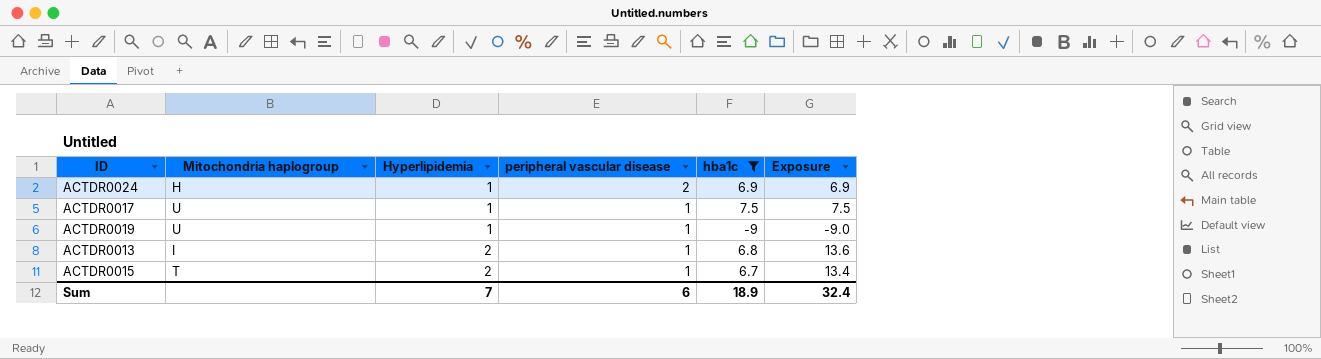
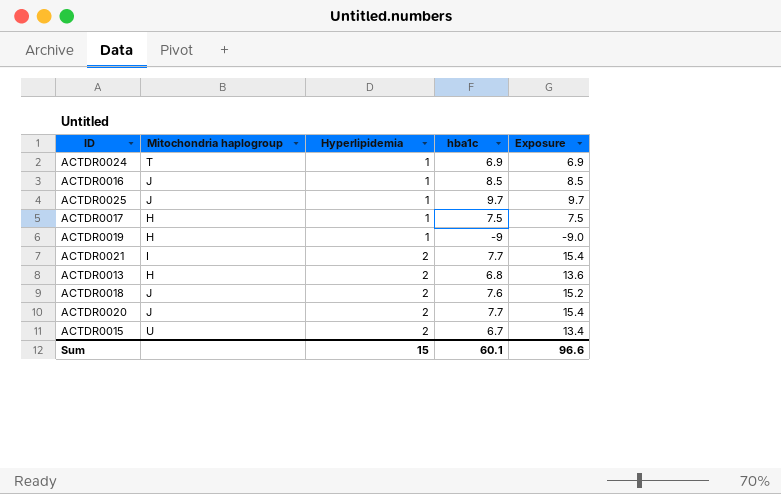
filter: hba1c <= 7.5 -> none
column peripheral vascular disease | position: 4 -> none
ACTDR0024 | Mitochondria haplogroup: H -> T
ACTDR0017 | Mitochondria haplogroup: U -> H
ACTDR0019 | Mitochondria haplogroup: U -> H
ACTDR0013 | Mitochondria haplogroup: I -> H
ACTDR0015 | Mitochondria haplogroup: T -> U
Sum | Hyperlipidemia: 7 -> 15
Sum | hba1c: 18.9 -> 60.1
Sum | Exposure: 32.4 -> 96.6

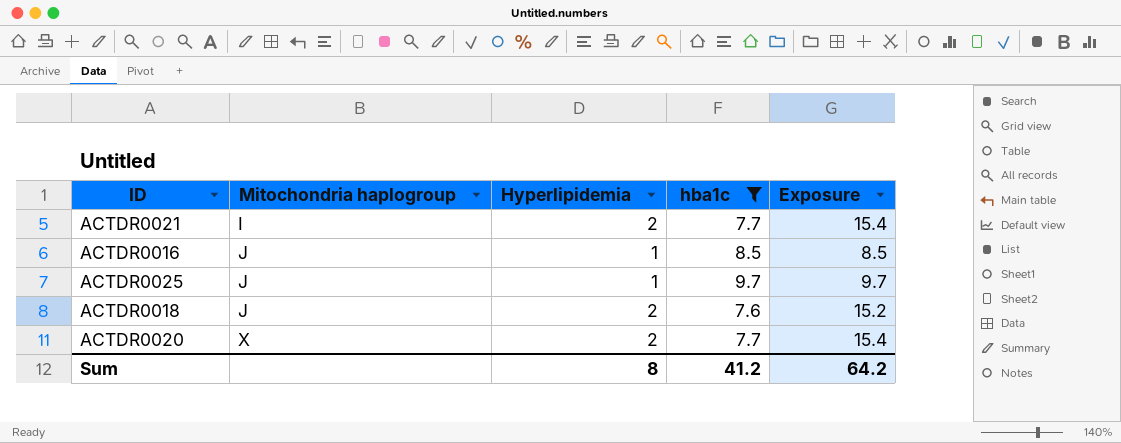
filter: none -> hba1c >= 7.6
row order: Hyperlipidemia ascending -> Mitochondria haplogroup ascending
ACTDR0020 | Mitochondria haplogroup: J -> X
Sum | Hyperlipidemia: 15 -> 8
Sum | hba1c: 60.1 -> 41.2
Sum | Exposure: 96.6 -> 64.2

